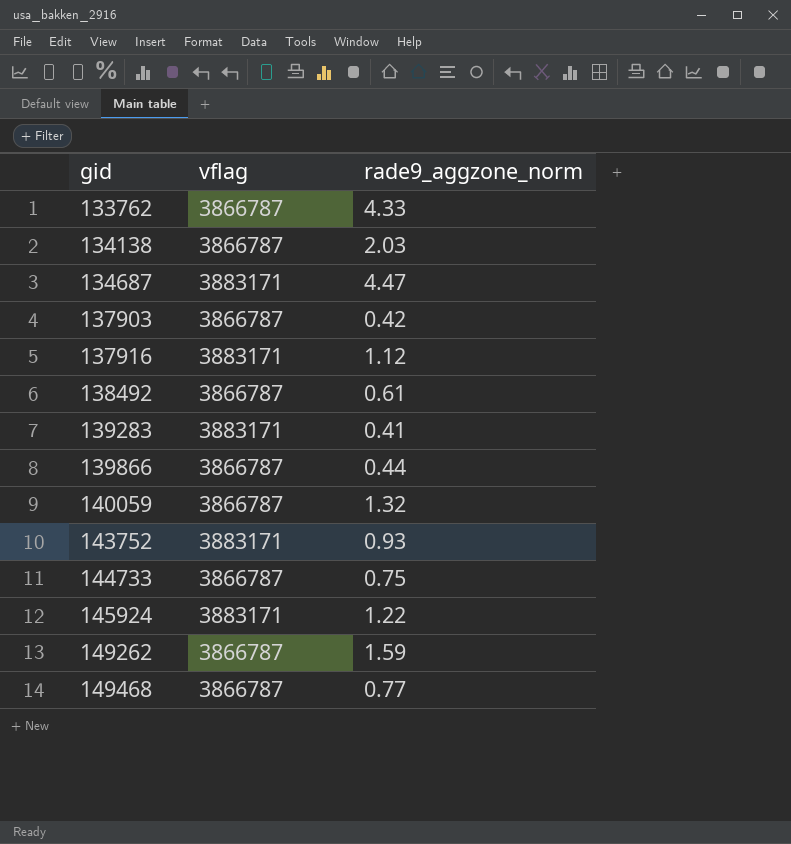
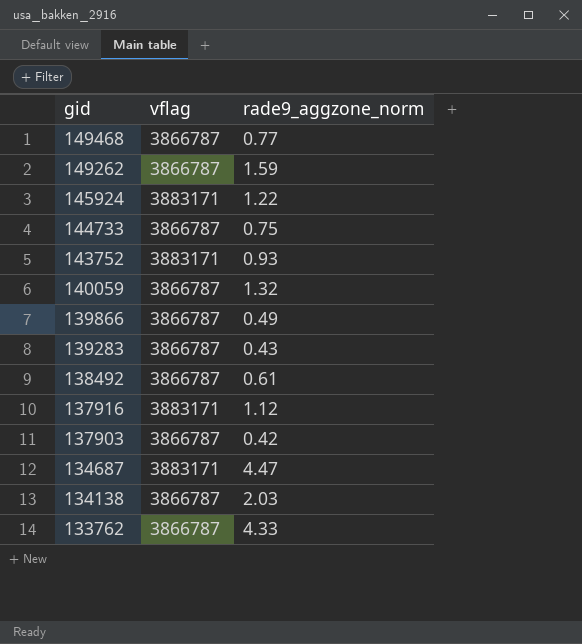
row order: gid ascending -> gid descending
139866 | rade9_aggzone_norm: 0.44 -> 0.49
139283 | vflag: 3883171 -> 3866787
139283 | rade9_aggzone_norm: 0.41 -> 0.43

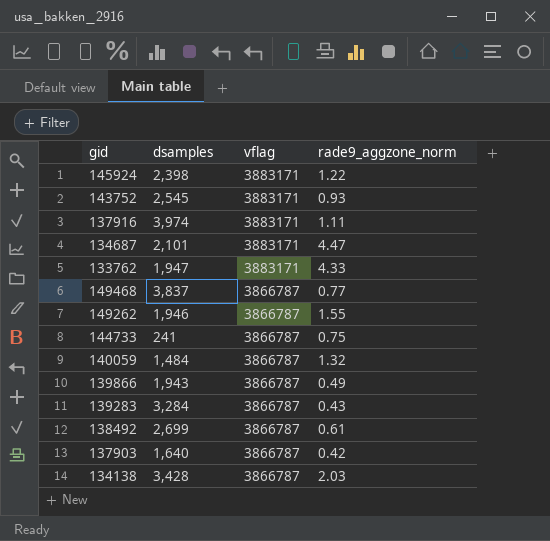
row order: gid descending -> vflag descending
column dsamples | position: none -> 2
137916 | rade9_aggzone_norm: 1.12 -> 1.11
133762 | vflag: 3866787 -> 3883171
149262 | rade9_aggzone_norm: 1.59 -> 1.55

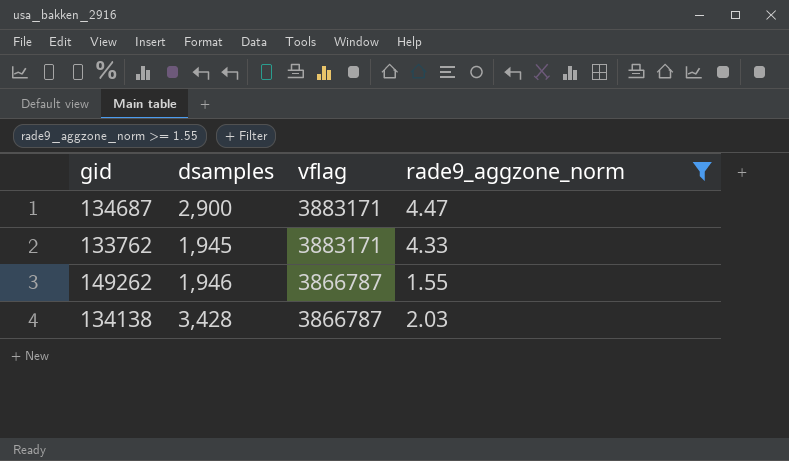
filter: none -> rade9_aggzone_norm >= 1.55
134687 | dsamples: 2,101 -> 2,900
133762 | dsamples: 1,947 -> 1,945

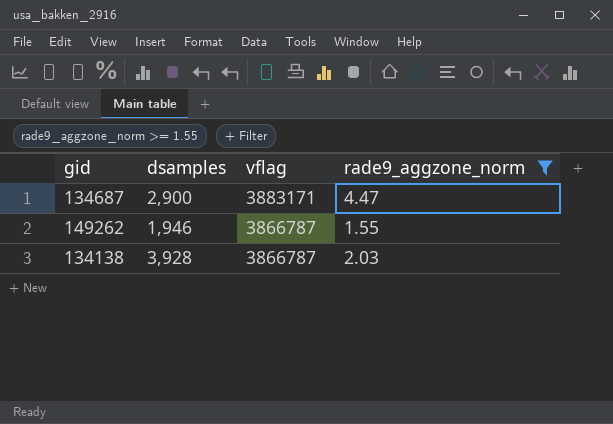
row 133762: 1,945 | 3883171 | 4.33 -> none
134138 | dsamples: 3,428 -> 3,928

